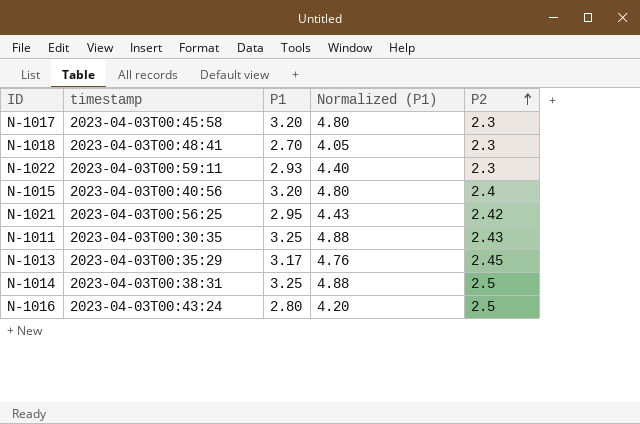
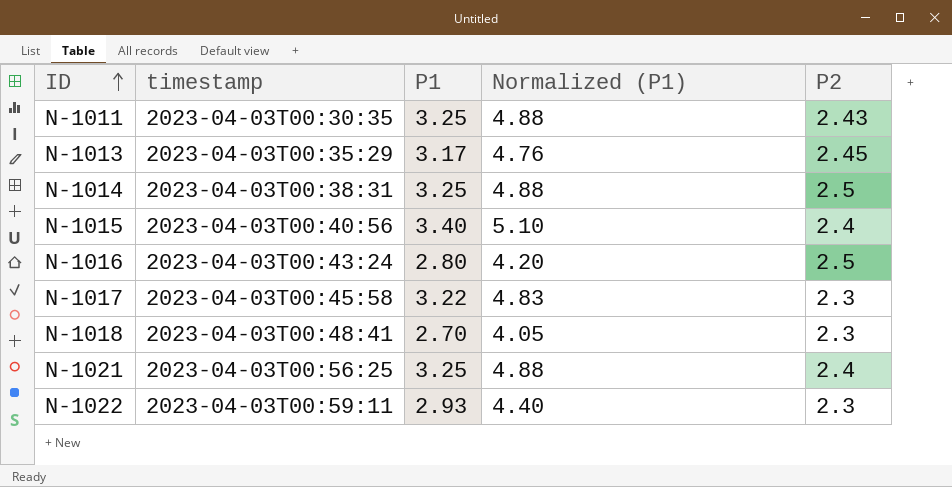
row order: P2 ascending -> ID ascending
N-1015 | P1: 3.20 -> 3.40
N-1015 | Normalized (P1): 4.80 -> 5.10
N-1017 | P1: 3.20 -> 3.22
N-1017 | Normalized (P1): 4.80 -> 4.83
N-1021 | P1: 2.95 -> 3.25
N-1021 | Normalized (P1): 4.43 -> 4.88
N-1021 | P2: 2.42 -> 2.4

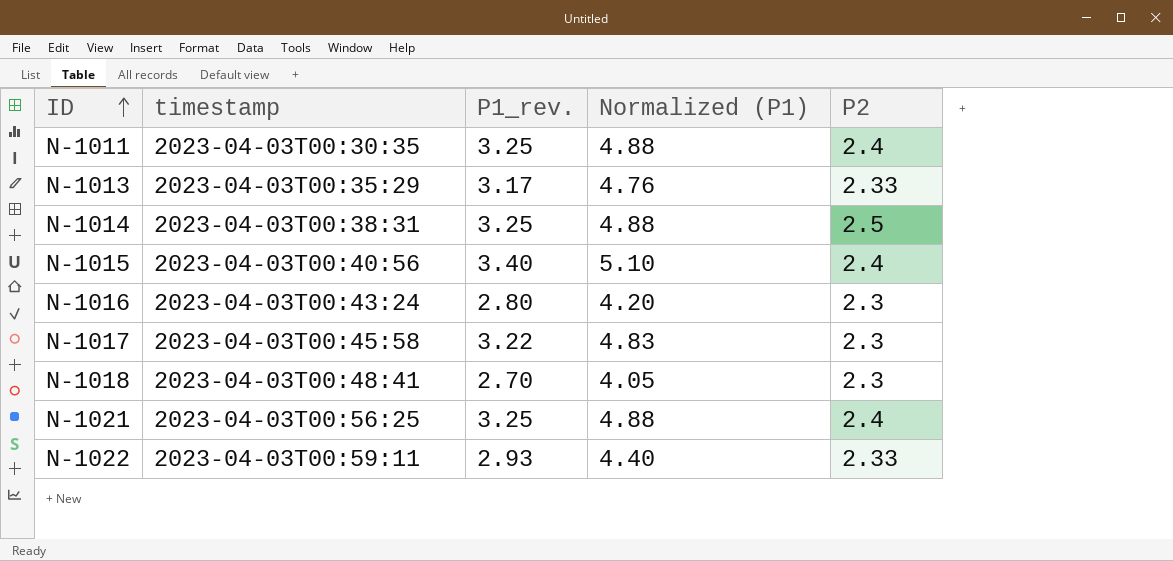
column name: P1 -> P1_rev.
N-1011 | P2: 2.43 -> 2.4
N-1013 | P2: 2.45 -> 2.33
N-1016 | P2: 2.5 -> 2.3
N-1022 | P2: 2.3 -> 2.33

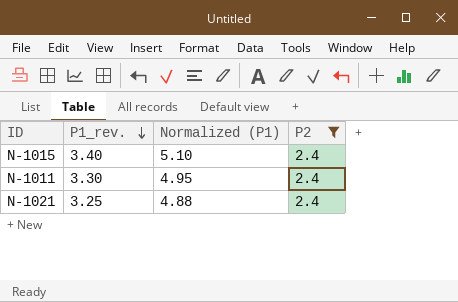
filter: none -> P2 = 2.4
row order: ID ascending -> P1_rev. descending
column timestamp | position: 2 -> none
N-1011 | P1_rev.: 3.25 -> 3.30
N-1011 | Normalized (P1): 4.88 -> 4.95

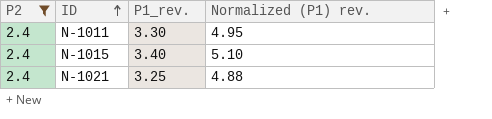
row order: P1_rev. descending -> ID ascending
column P2 | position: 4 -> 1
column name: Normalized (P1) -> Normalized (P1) rev.

